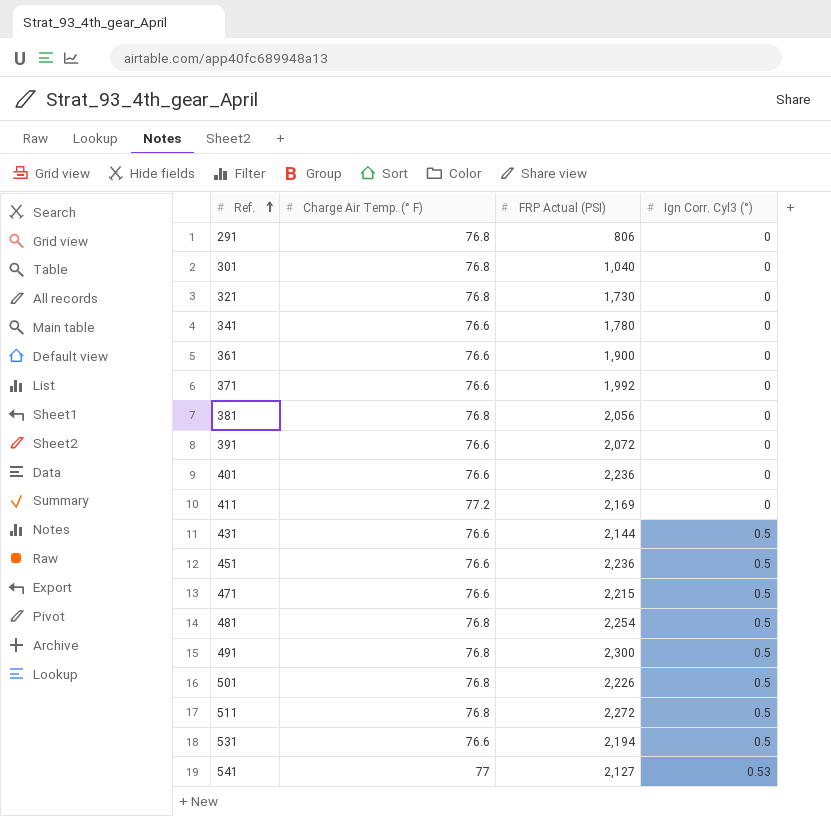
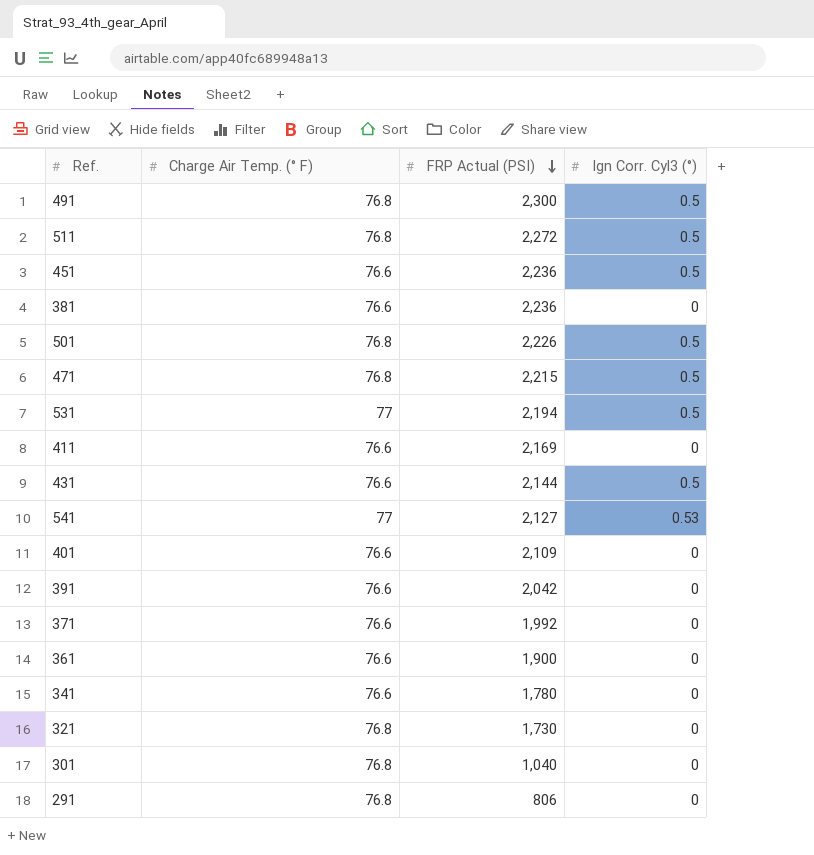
row order: Ref. ascending -> FRP Actual (PSI) descending
row 481: 76.8 | 2,254 | 0.5 -> none
381 | Charge Air Temp. (° F): 76.8 -> 76.6
381 | FRP Actual (PSI): 2,056 -> 2,236
471 | Charge Air Temp. (° F): 76.6 -> 76.8
531 | Charge Air Temp. (° F): 76.6 -> 77
411 | Charge Air Temp. (° F): 77.2 -> 76.6
401 | FRP Actual (PSI): 2,236 -> 2,109
391 | FRP Actual (PSI): 2,072 -> 2,042

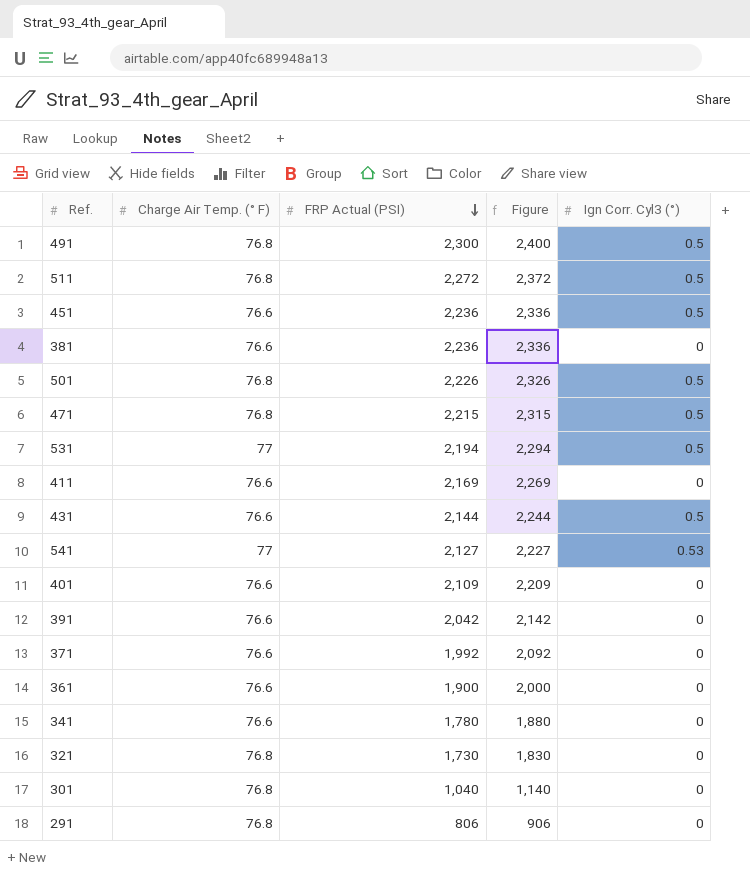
column Figure | formula: none -> [FRP Actual (PSI)] + 100

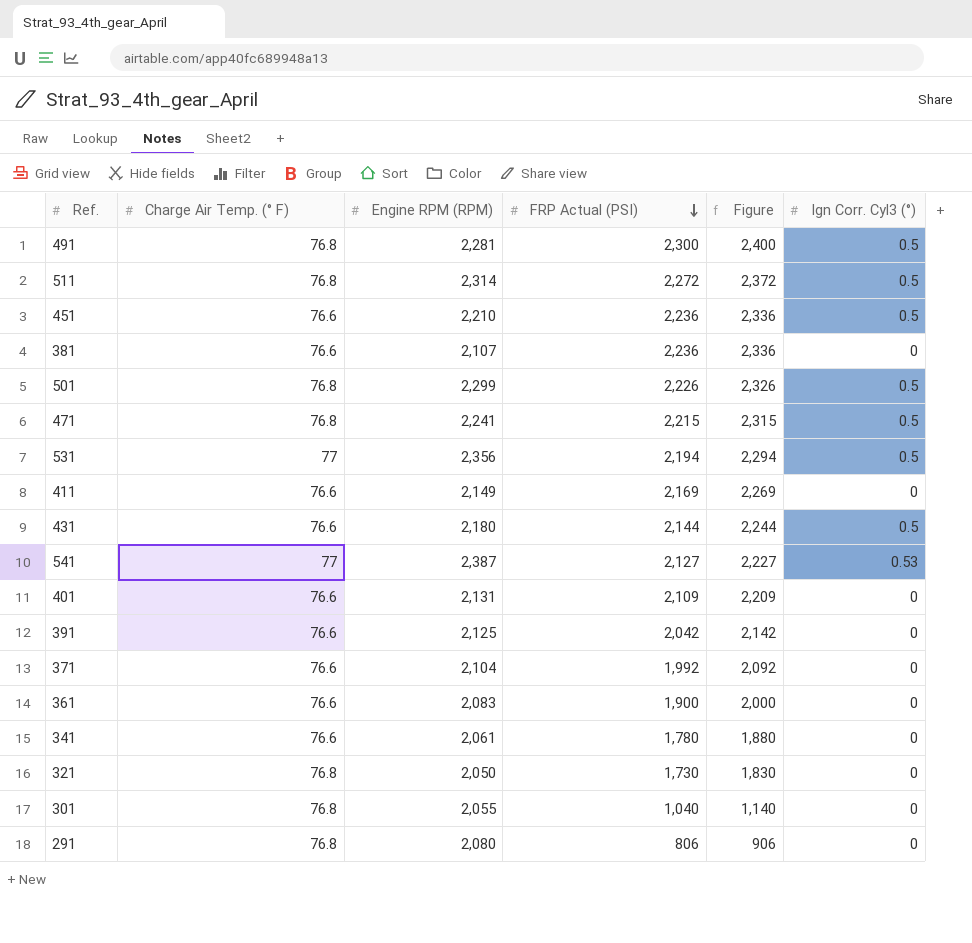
column Engine RPM (RPM) | position: none -> 3

